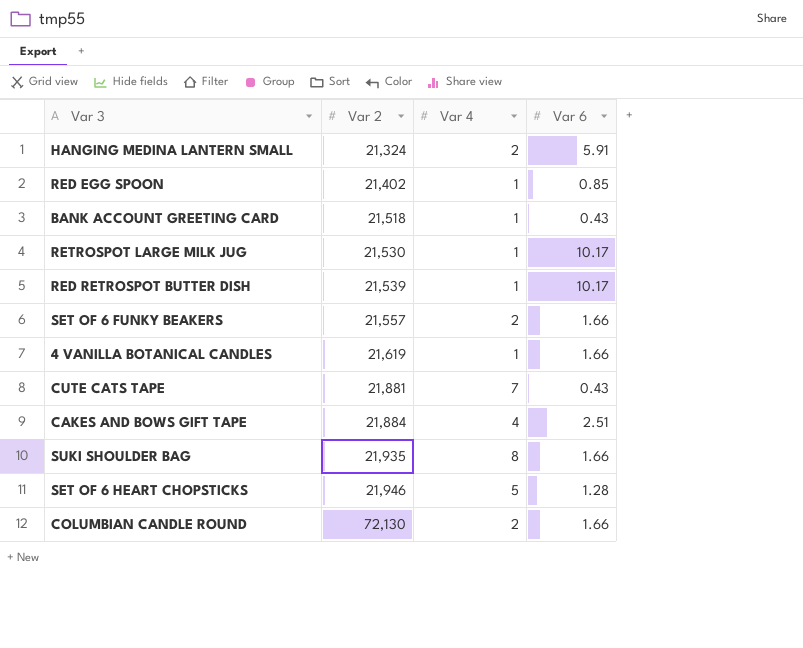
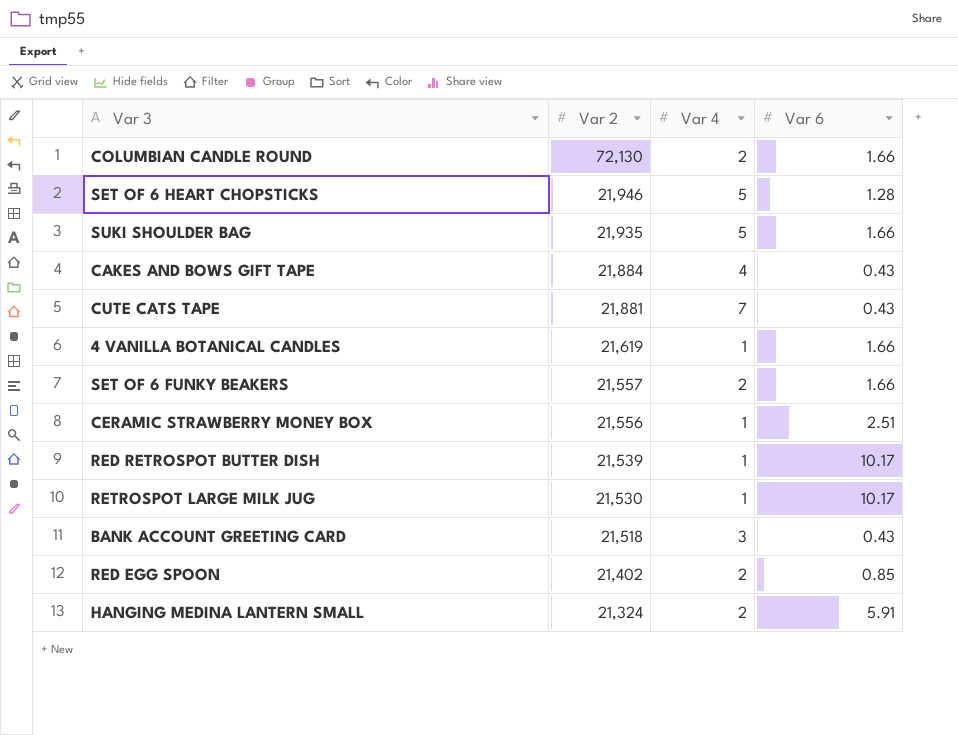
row order: Var 2 ascending -> Var 2 descending
SUKI SHOULDER BAG | Var 4: 8 -> 5
CAKES AND BOWS GIFT TAPE | Var 6: 2.51 -> 0.43
row CERAMIC STRAWBERRY MONEY BOX: none -> 21,556 | 1 | 2.51
BANK ACCOUNT GREETING CARD | Var 4: 1 -> 3
RED EGG SPOON | Var 4: 1 -> 2

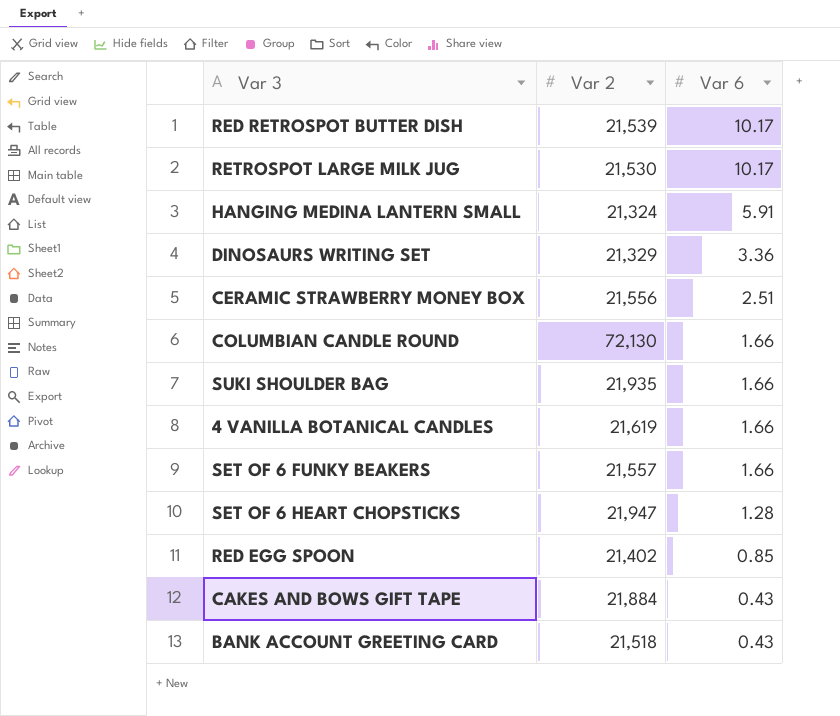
row order: Var 2 descending -> Var 6 descending
column Var 4 | position: 3 -> none
row CUTE CATS TAPE: 21,881 | 7 | 0.43 -> none
row DINOSAURS WRITING SET: none -> 21,329 | 3.36
SET OF 6 HEART CHOPSTICKS | Var 2: 21,946 -> 21,947

